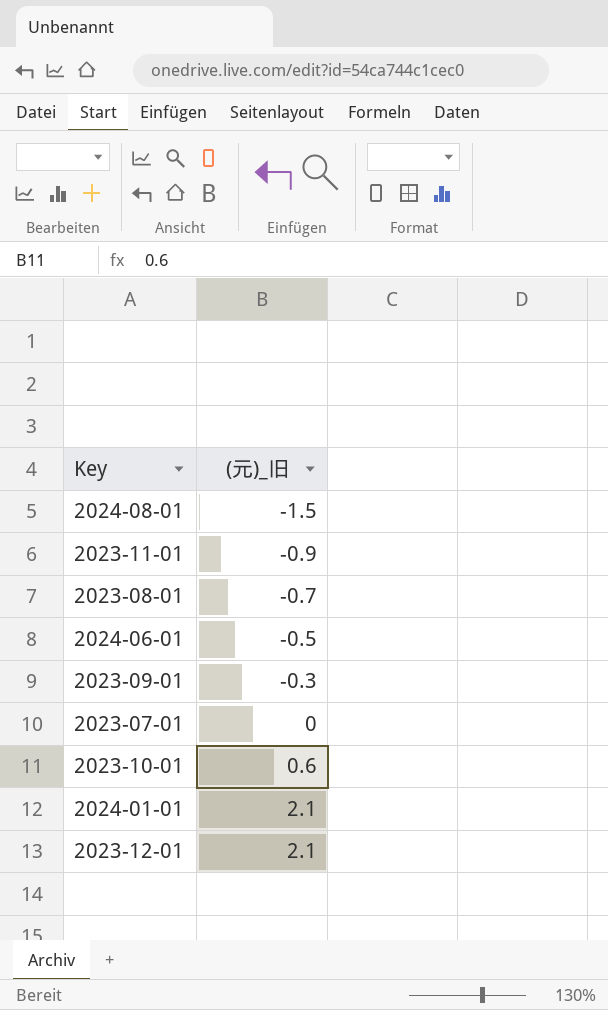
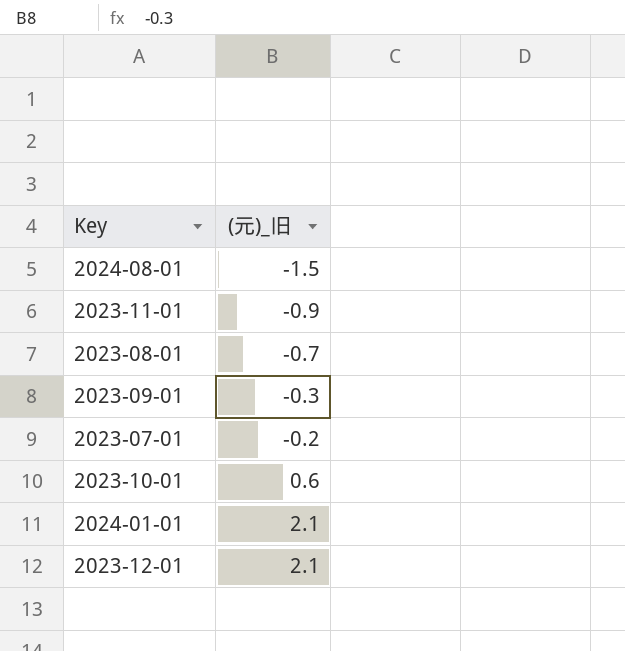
row 2024-06-01: -0.5 -> none
2023-07-01 | (元)_旧: 0 -> -0.2

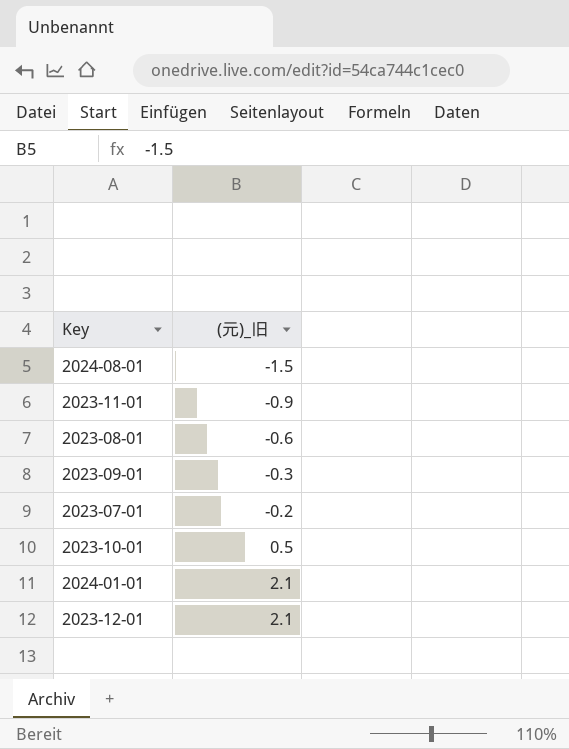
2023-08-01 | (元)_旧: -0.7 -> -0.6
2023-10-01 | (元)_旧: 0.6 -> 0.5

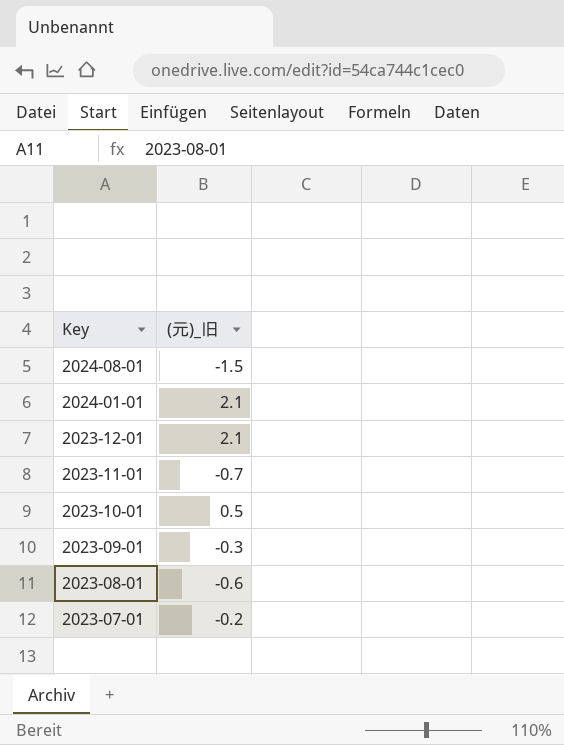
row order: (元)_旧 ascending -> Key descending
2023-11-01 | (元)_旧: -0.9 -> -0.7

